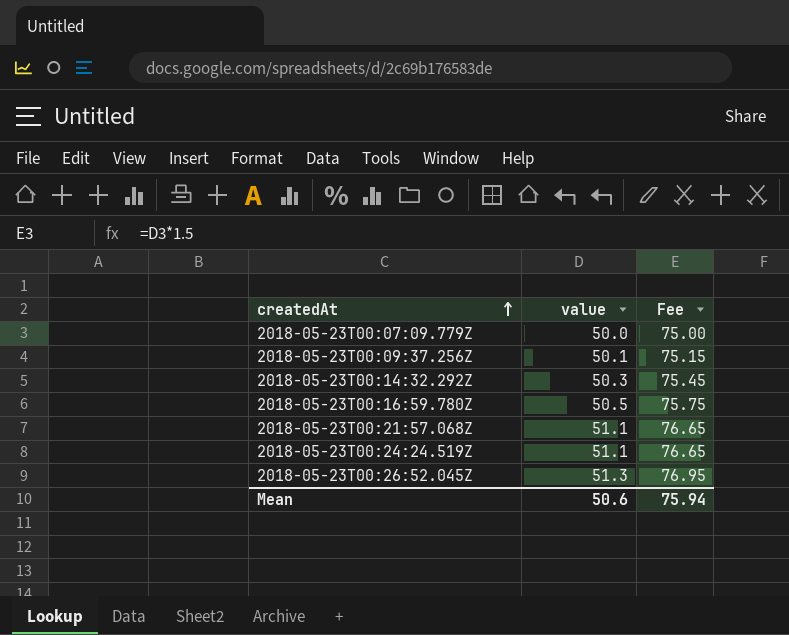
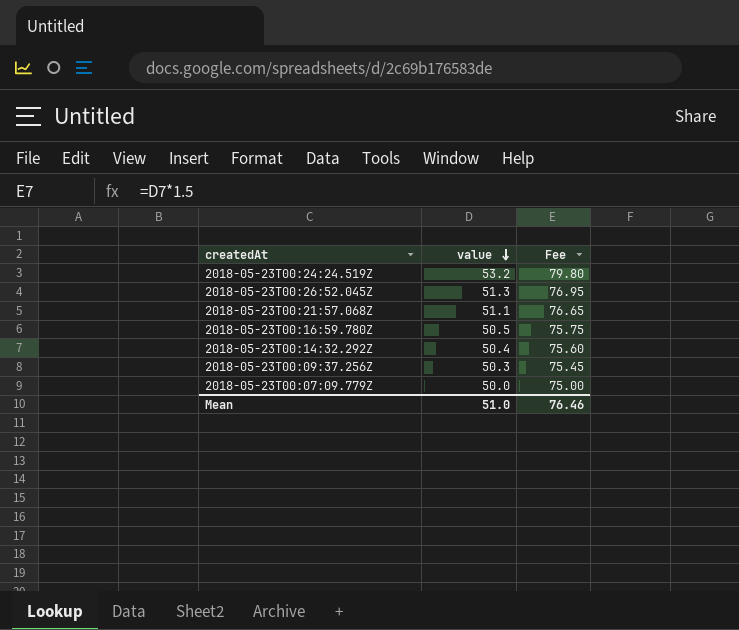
row order: createdAt ascending -> value descending
2018-05-23T00:24:24.519Z | value: 51.1 -> 53.2
2018-05-23T00:24:24.519Z | Fee: 76.65 -> 79.80
2018-05-23T00:14:32.292Z | value: 50.3 -> 50.4
2018-05-23T00:14:32.292Z | Fee: 75.45 -> 75.60
2018-05-23T00:09:37.256Z | value: 50.1 -> 50.3
2018-05-23T00:09:37.256Z | Fee: 75.15 -> 75.45
Mean | value: 50.6 -> 51.0
Mean | Fee: 75.94 -> 76.46

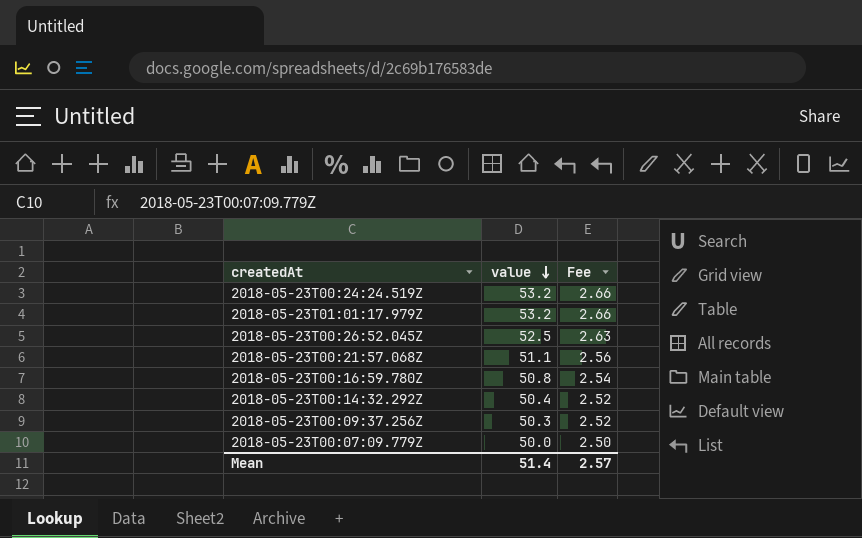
column Fee | formula: [value] * 1.5 -> [value] * 0.05
row 2018-05-23T01:01:17.979Z: none -> 53.2 | 2.66
2018-05-23T00:26:52.045Z | value: 51.3 -> 52.5
2018-05-23T00:16:59.780Z | value: 50.5 -> 50.8
Mean | value: 51.0 -> 51.4
Mean | Fee: 76.46 -> 2.57

